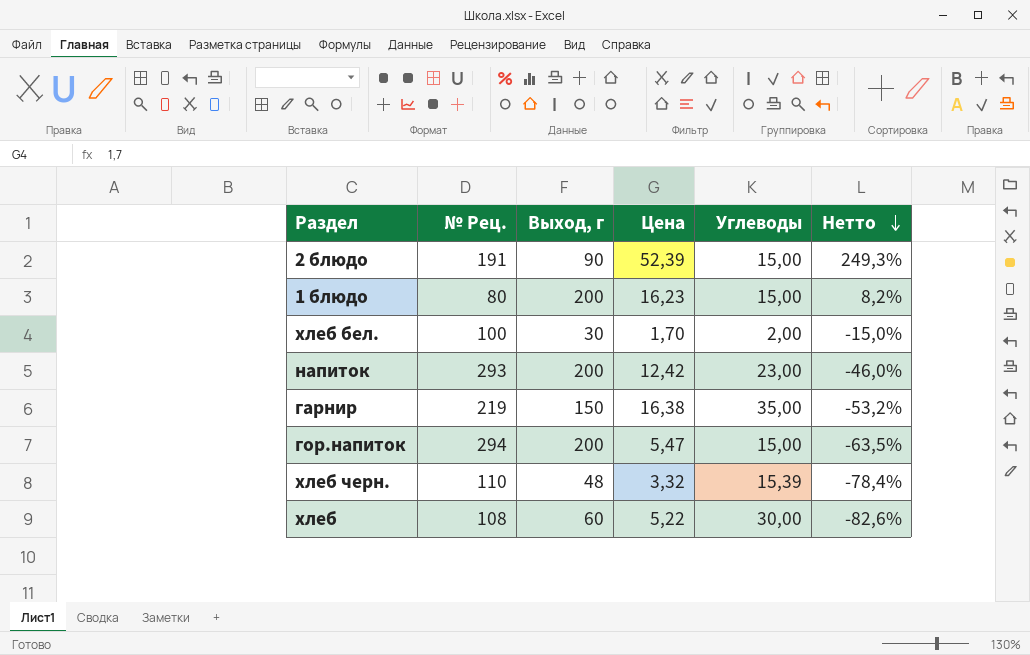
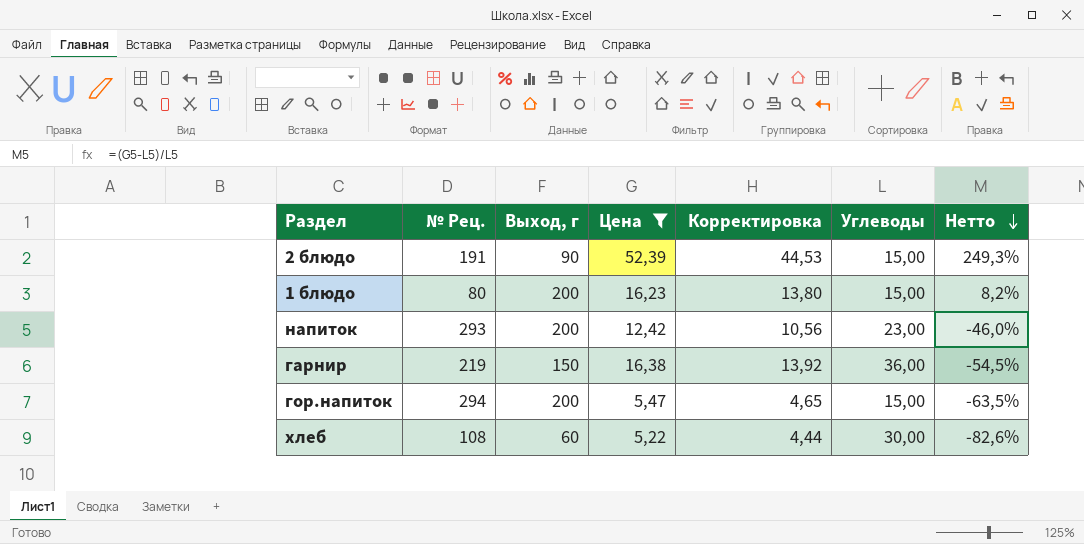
filter: none -> Цена >= 5,22
column Корректировка | formula: none -> [Цена] * 0,85
гарнир | Углеводы: 35,00 -> 36,00
гарнир | Нетто: -53,2% -> -54,5%

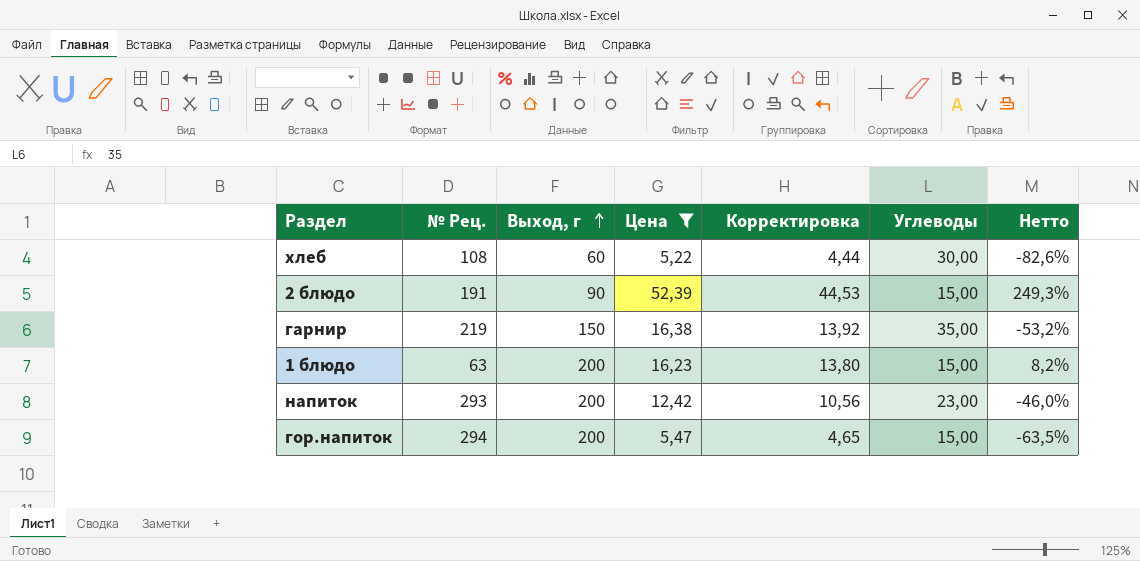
row order: Нетто descending -> Выход, г ascending
гарнир | Углеводы: 36,00 -> 35,00
гарнир | Нетто: -54,5% -> -53,2%
1 блюдо | № Рец.: 80 -> 63

